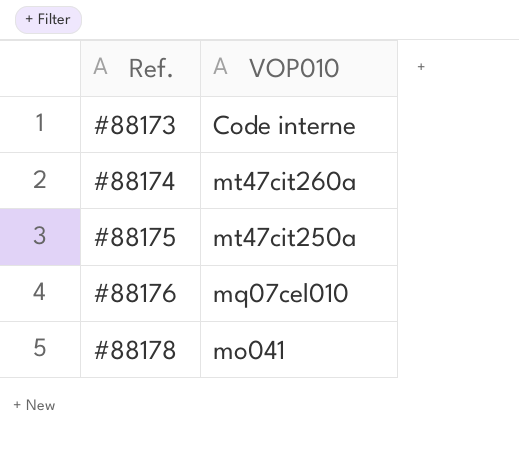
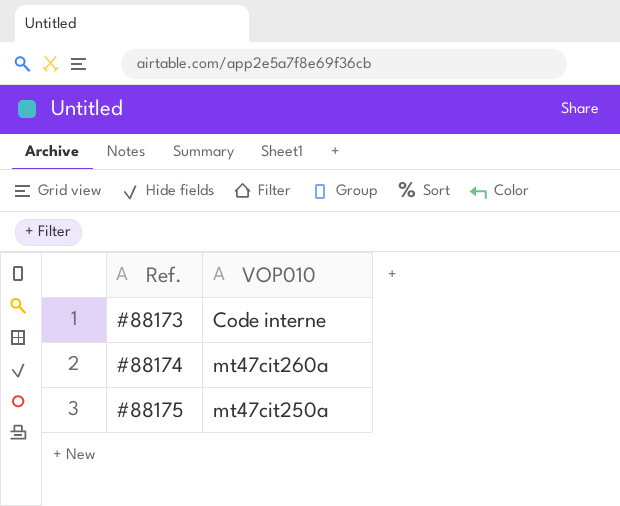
row #88176: mq07cel010 -> none
row #88178: mo041 -> none

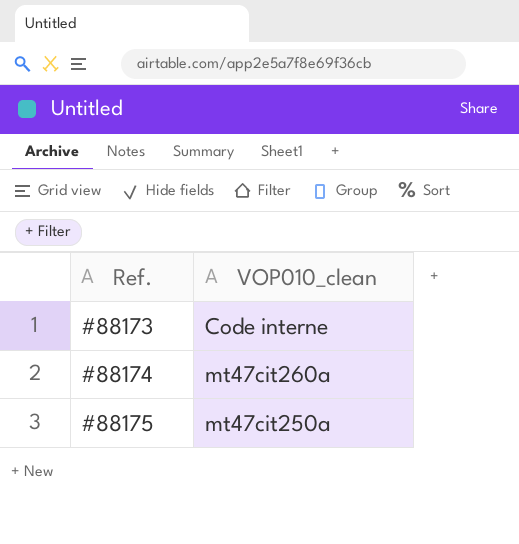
column name: VOP010 -> VOP010_clean

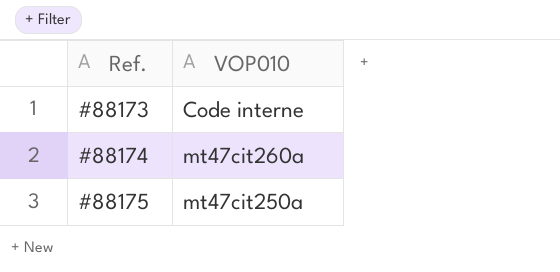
column name: VOP010_clean -> VOP010

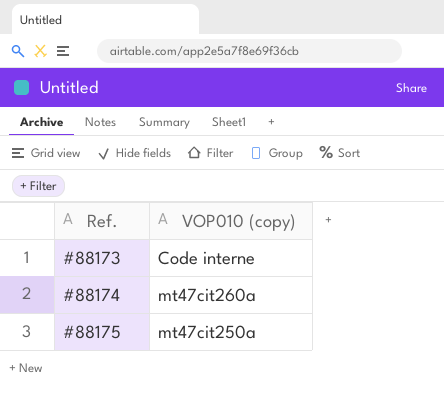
column name: VOP010 -> VOP010 (copy)

